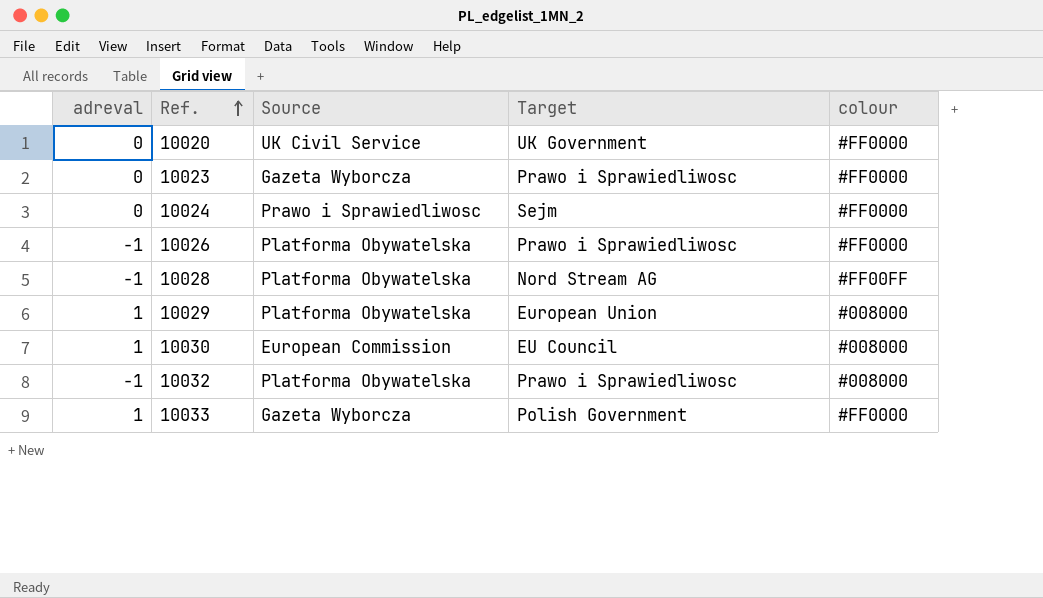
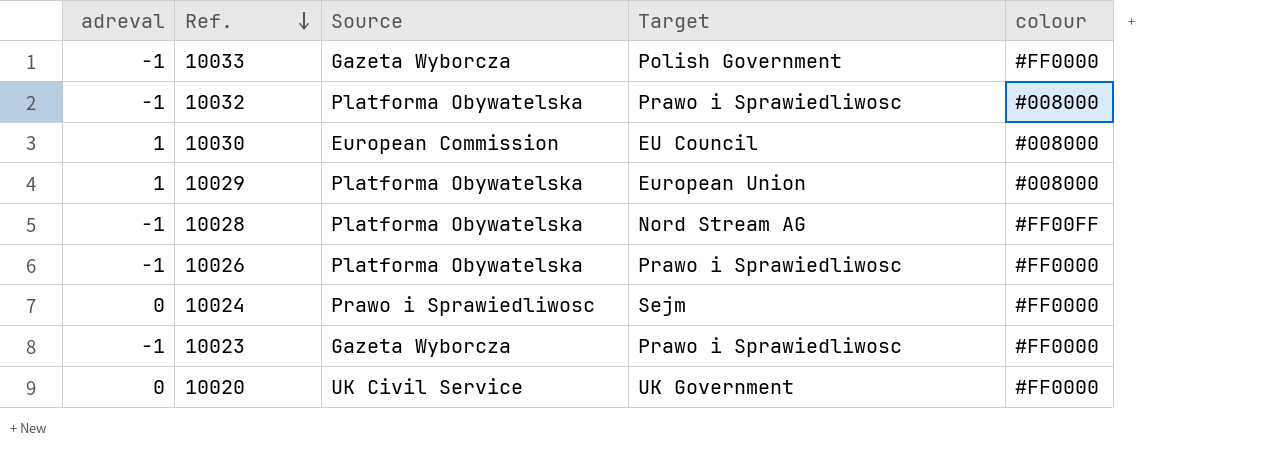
row order: Ref. ascending -> Ref. descending
10033 | adreval: 1 -> -1
10023 | adreval: 0 -> -1

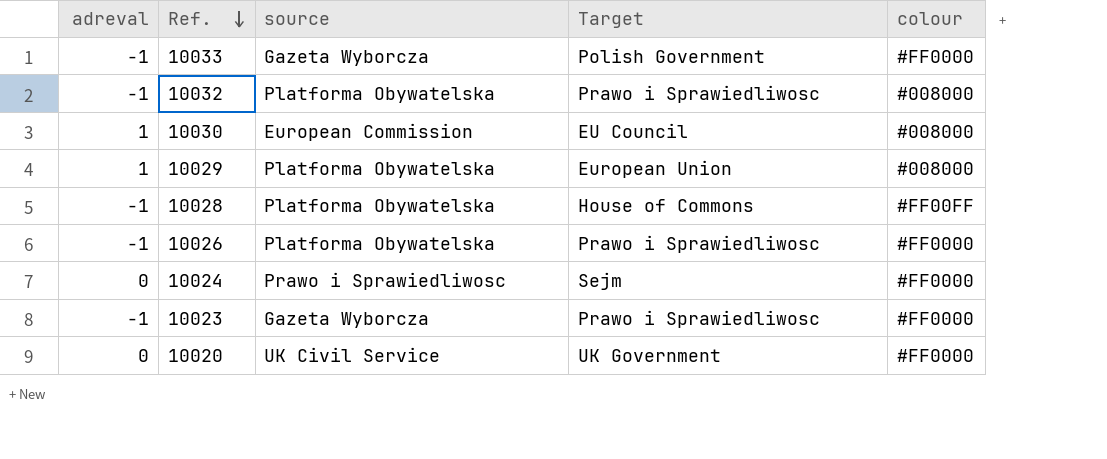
column name: Source -> source
10028 | Target: Nord Stream AG -> House of Commons

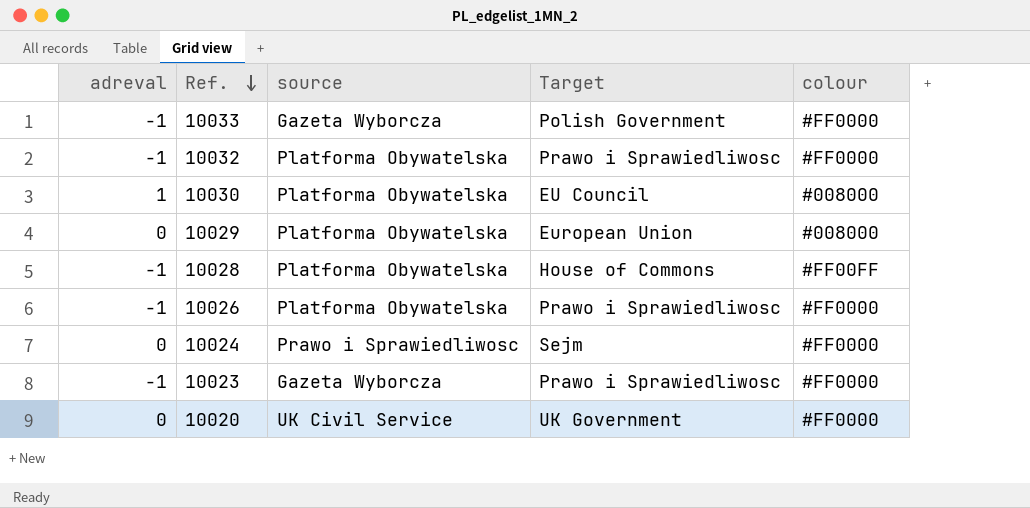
10032 | colour: #008000 -> #FF0000
10030 | source: European Commission -> Platforma Obywatelska
10029 | adreval: 1 -> 0

